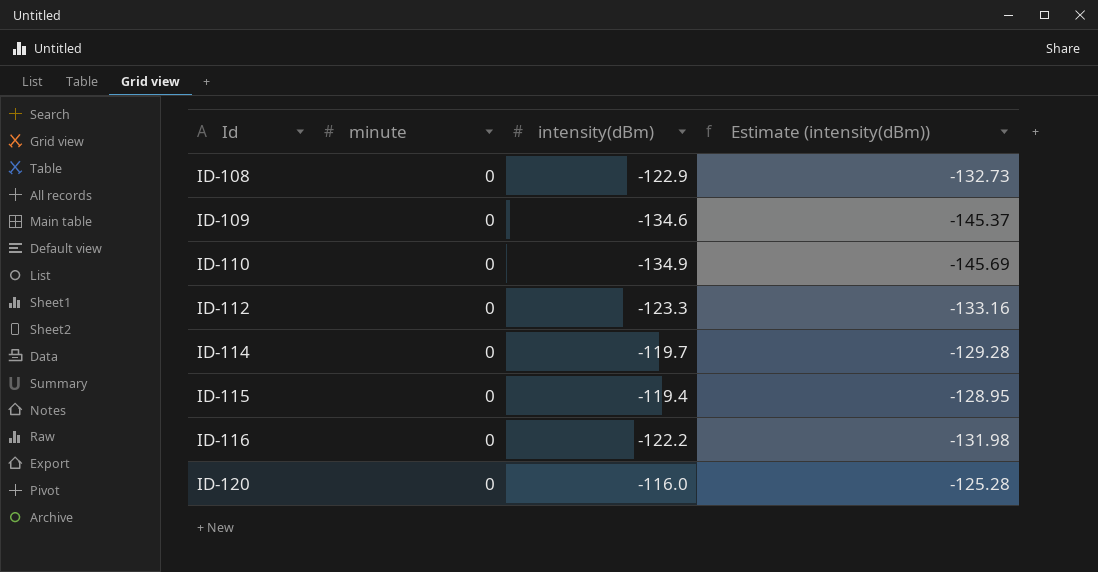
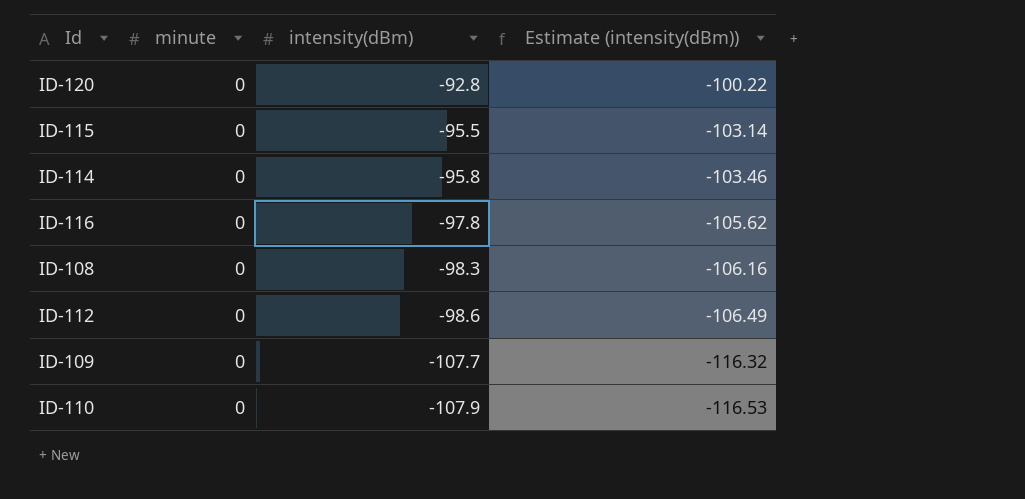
row order: Id ascending -> intensity(dBm) descending
ID-120 | intensity(dBm): -116.0 -> -92.8
ID-120 | Estimate (intensity(dBm)): -125.28 -> -100.22
ID-115 | intensity(dBm): -119.4 -> -95.5
ID-115 | Estimate (intensity(dBm)): -128.95 -> -103.14
ID-114 | intensity(dBm): -119.7 -> -95.8
ID-114 | Estimate (intensity(dBm)): -129.28 -> -103.46
ID-116 | intensity(dBm): -122.2 -> -97.8
ID-116 | Estimate (intensity(dBm)): -131.98 -> -105.62
ID-108 | intensity(dBm): -122.9 -> -98.3
ID-108 | Estimate (intensity(dBm)): -132.73 -> -106.16
ID-112 | intensity(dBm): -123.3 -> -98.6
ID-112 | Estimate (intensity(dBm)): -133.16 -> -106.49
ID-109 | intensity(dBm): -134.6 -> -107.7
ID-109 | Estimate (intensity(dBm)): -145.37 -> -116.32
ID-110 | intensity(dBm): -134.9 -> -107.9
ID-110 | Estimate (intensity(dBm)): -145.69 -> -116.53

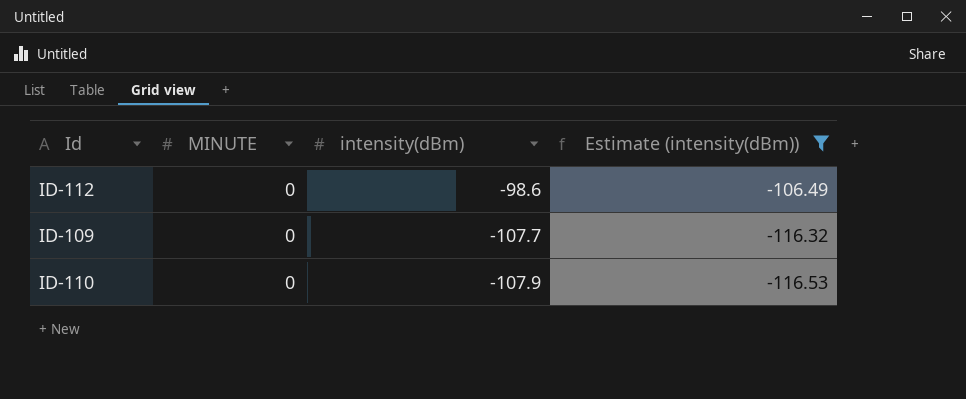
filter: none -> Estimate (intensity(dBm)) <= -106.49
column name: minute -> MINUTE

